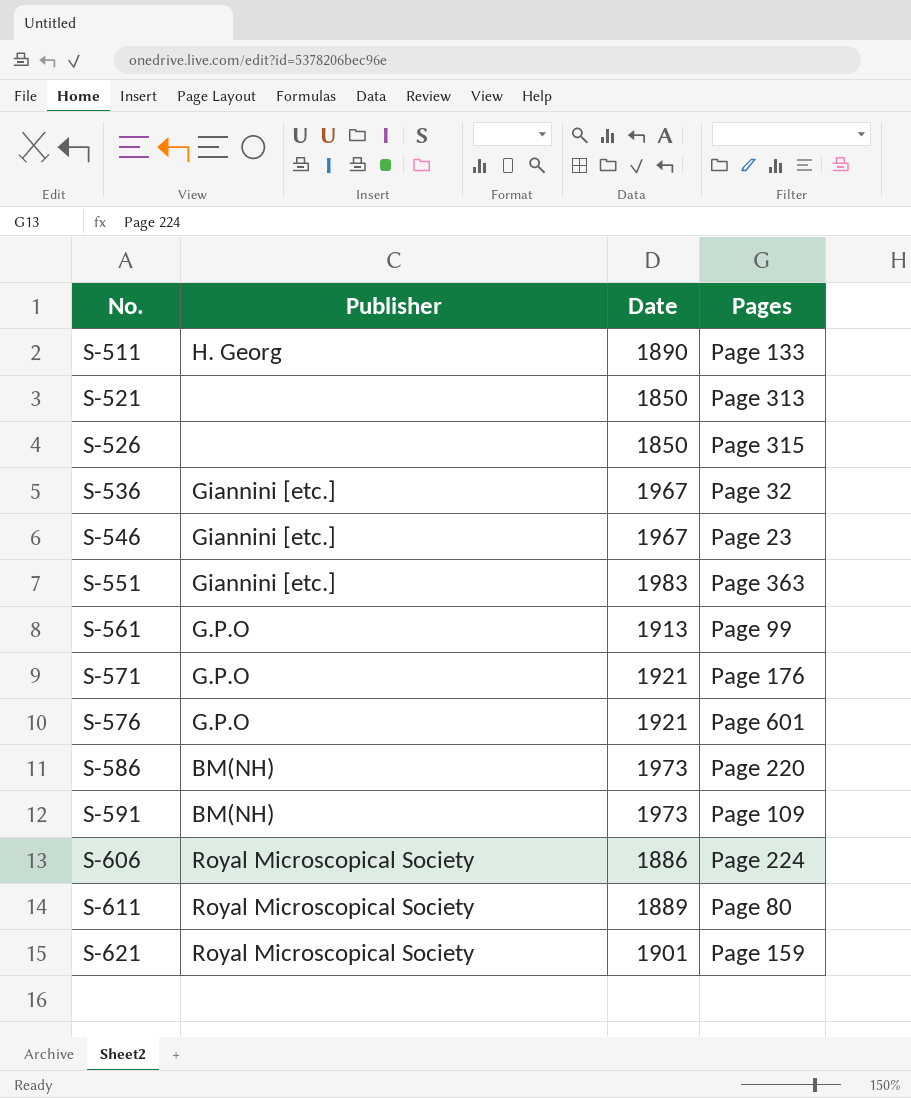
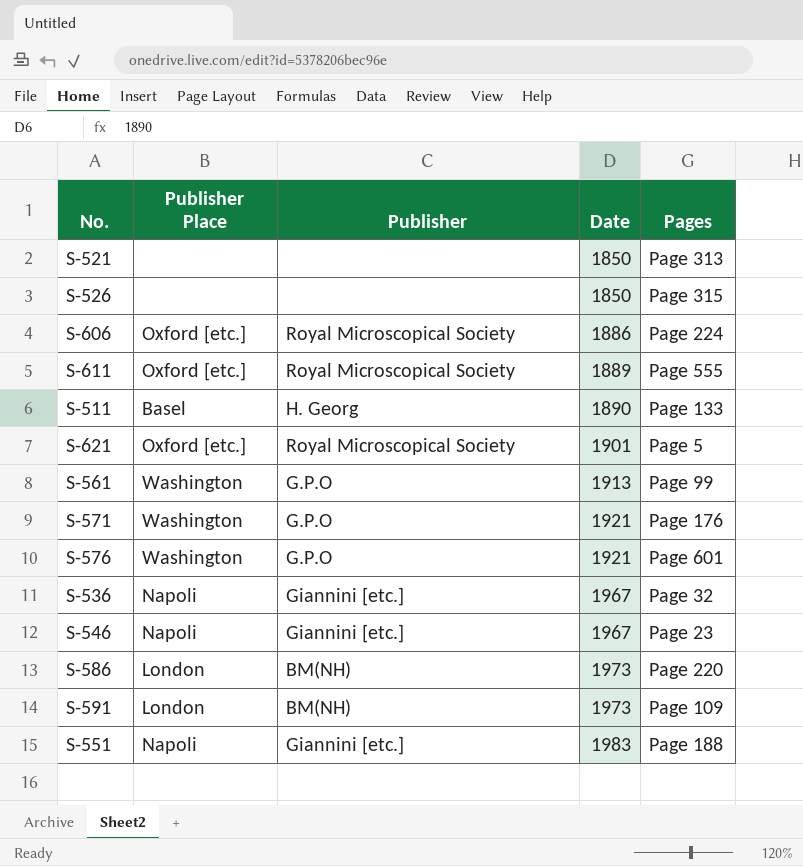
row order: No. ascending -> Date ascending
column Publisher Place | position: none -> 2
S-611 | Pages: Page 80 -> Page 555
S-621 | Pages: Page 159 -> Page 5
S-551 | Pages: Page 363 -> Page 188

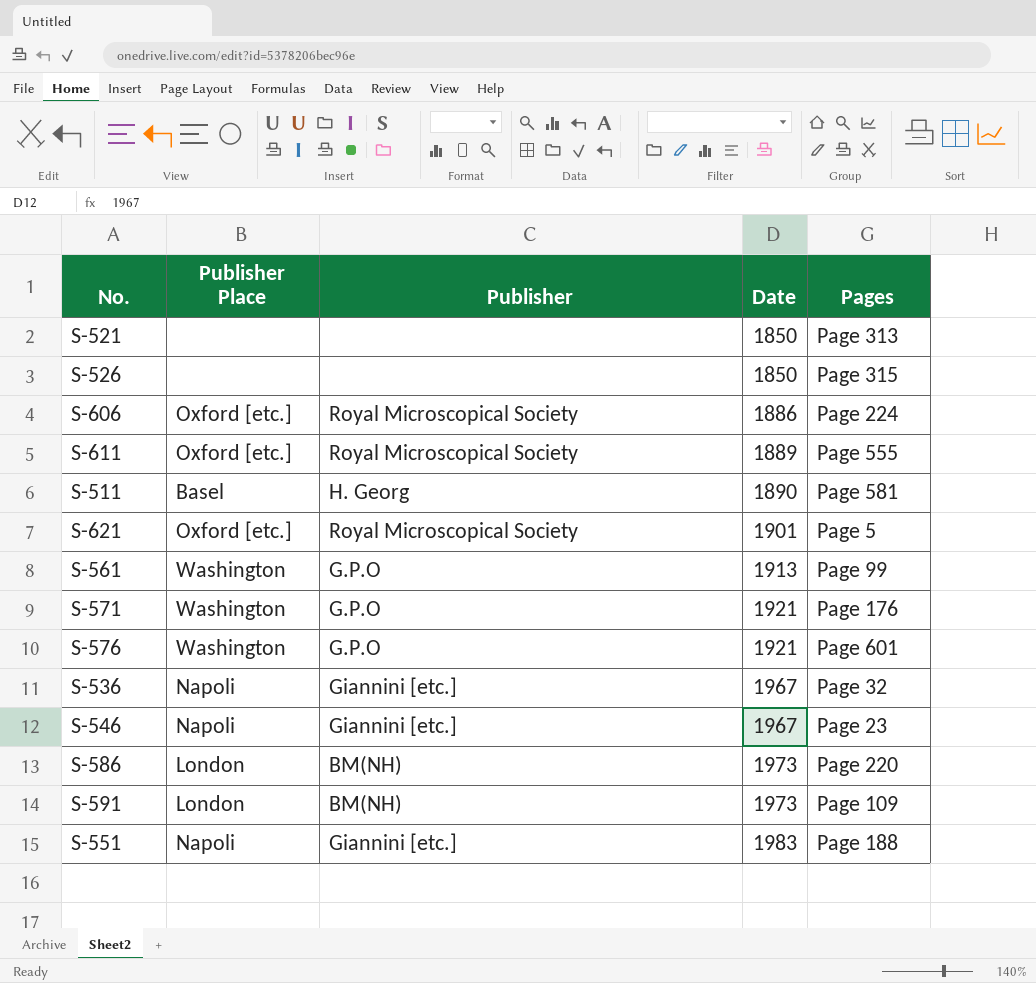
S-511 | Pages: Page 133 -> Page 581

